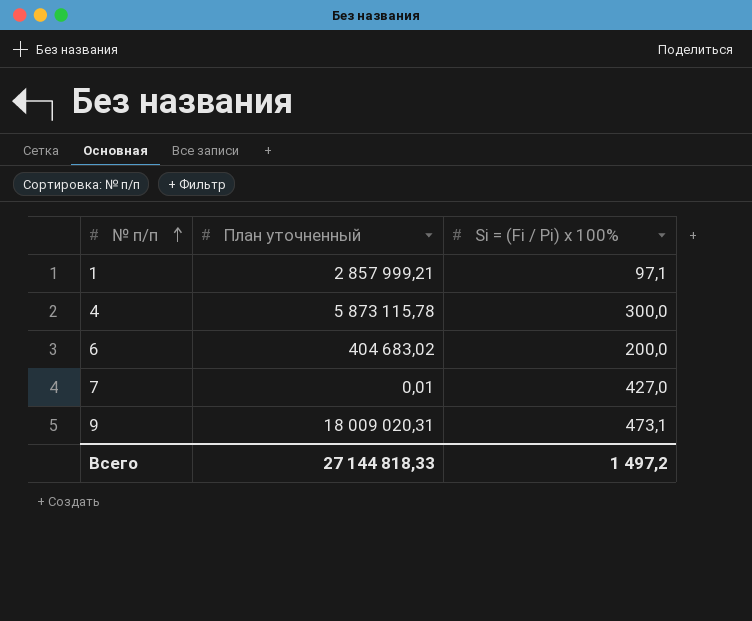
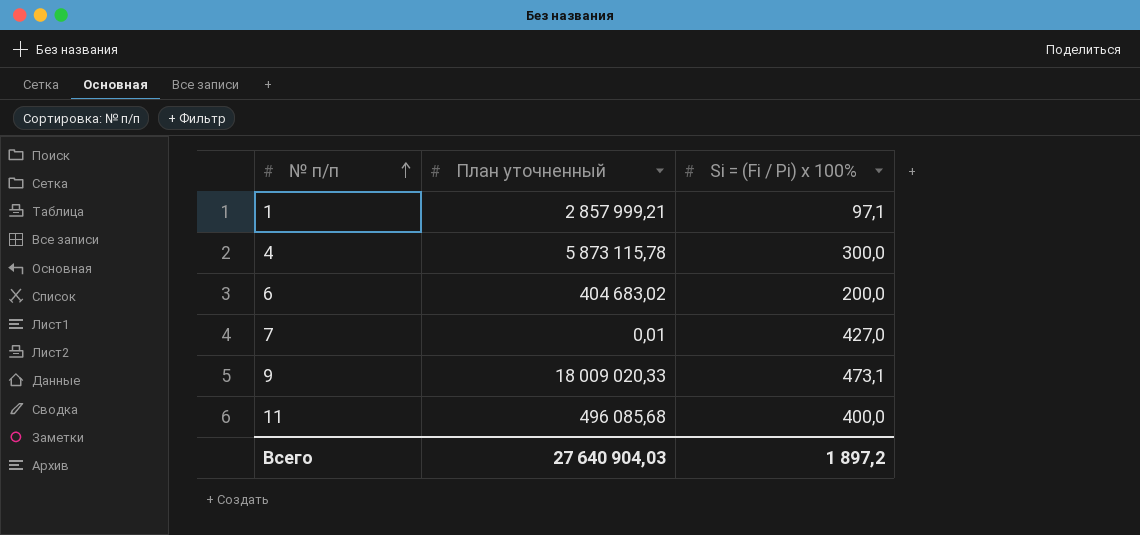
9 | План уточненный: 18 009 020,31 -> 18 009 020,33
row 11: none -> 496 085,68 | 400,0
Всего | План уточненный: 27 144 818,33 -> 27 640 904,03
Всего | Si = (Fi / Pi) x 100%: 1 497,2 -> 1 897,2

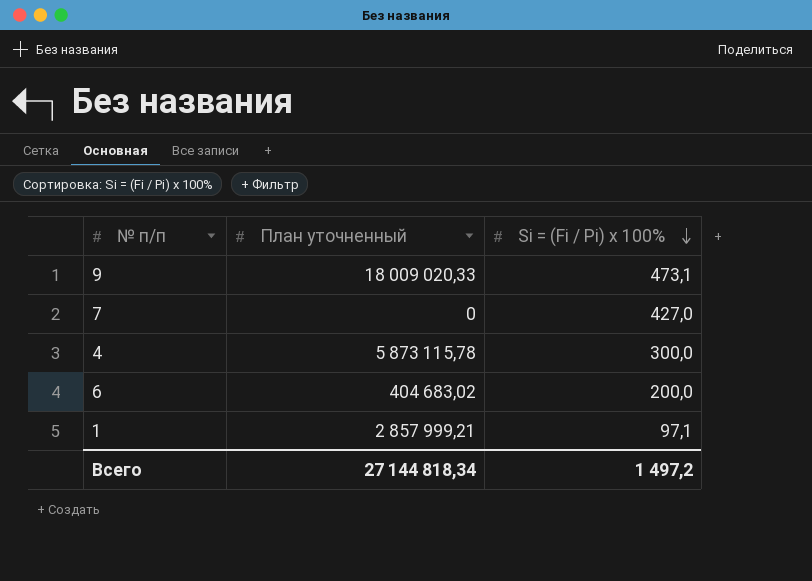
row order: № п/п ascending -> Si = (Fi / Pi) x 100% descending
row 11: 496 085,68 | 400,0 -> none
7 | План уточненный: 0,01 -> 0
Всего | План уточненный: 27 640 904,03 -> 27 144 818,34
Всего | Si = (Fi / Pi) x 100%: 1 897,2 -> 1 497,2

